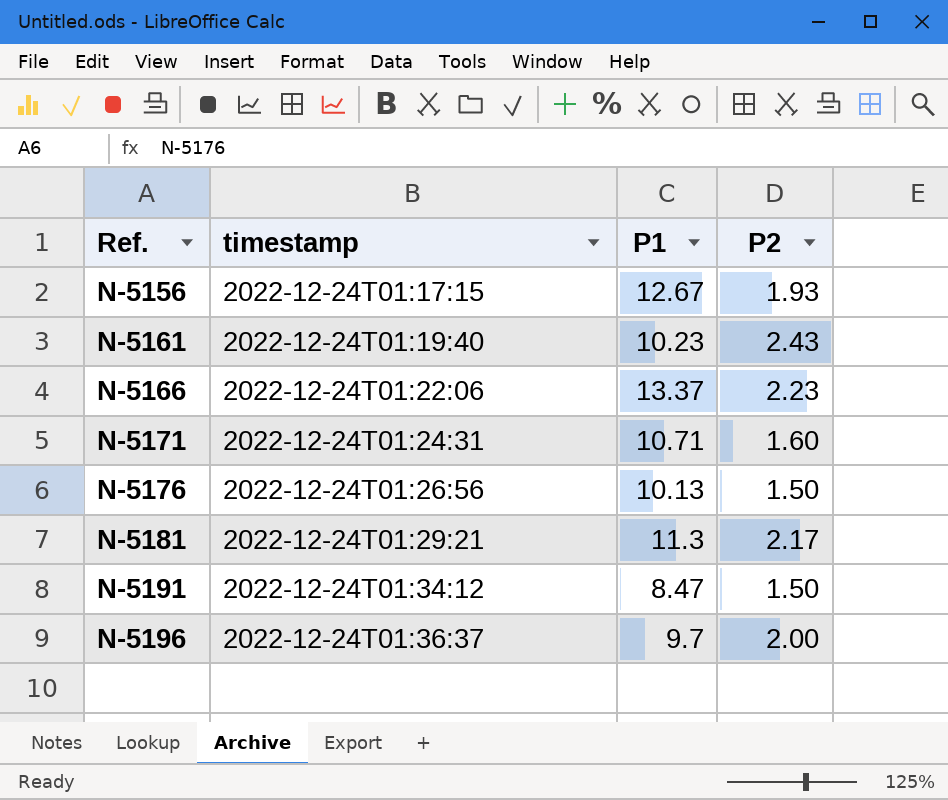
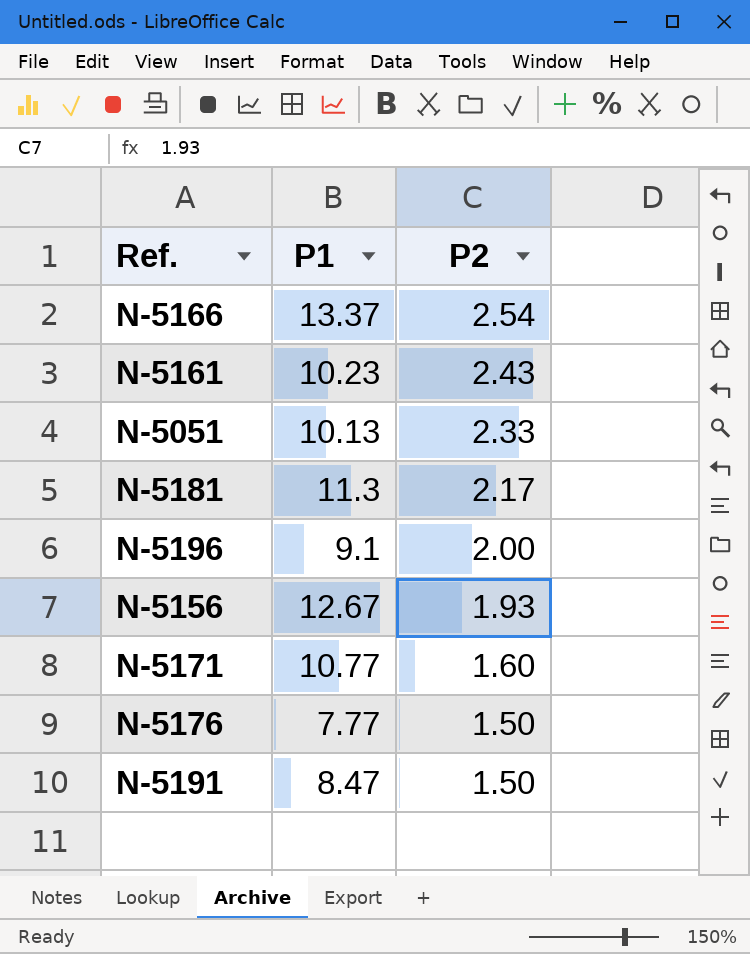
row order: Ref. ascending -> P2 descending
column timestamp | position: 2 -> none
N-5166 | P2: 2.23 -> 2.54
row N-5051: none -> 10.13 | 2.33
N-5196 | P1: 9.7 -> 9.1
N-5171 | P1: 10.71 -> 10.77
N-5176 | P1: 10.13 -> 7.77

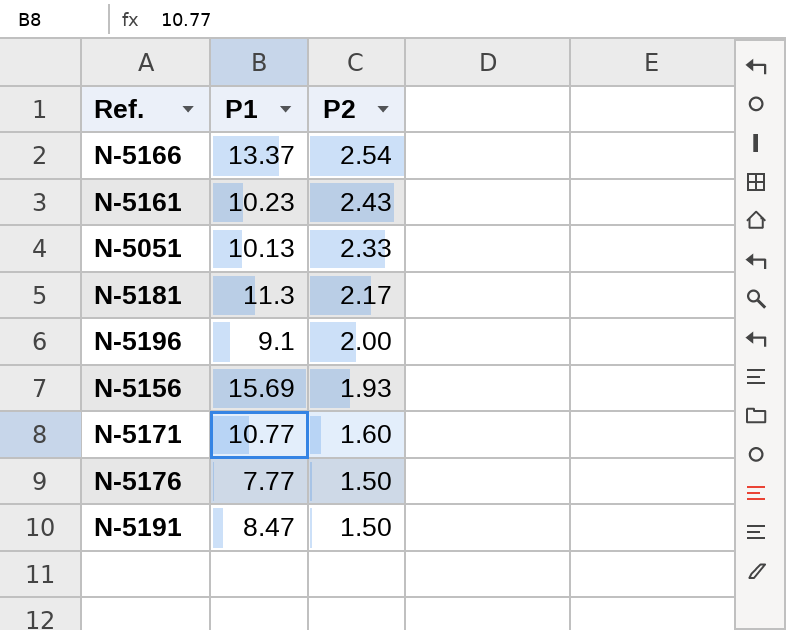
N-5156 | P1: 12.67 -> 15.69

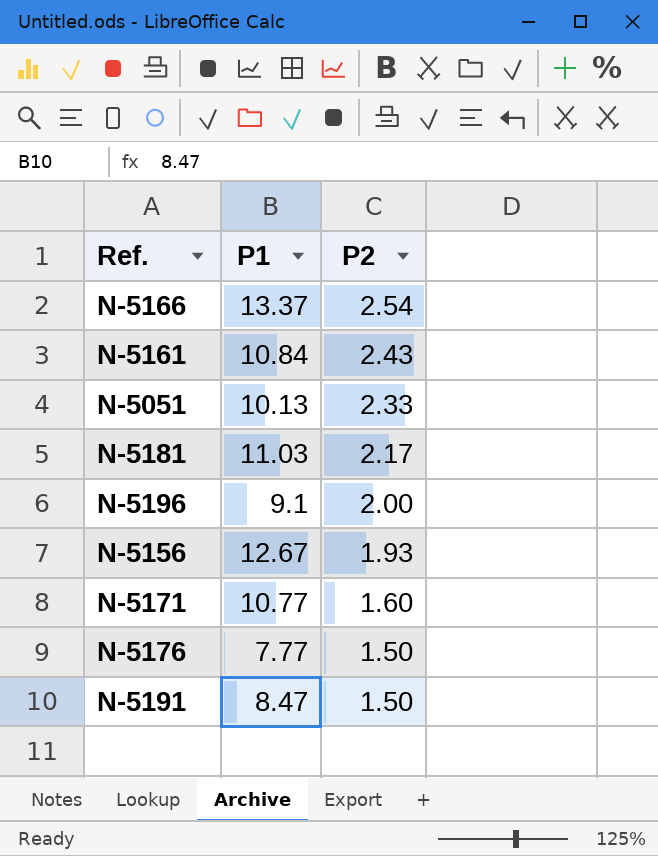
N-5161 | P1: 10.23 -> 10.84
N-5181 | P1: 11.3 -> 11.03
N-5156 | P1: 15.69 -> 12.67

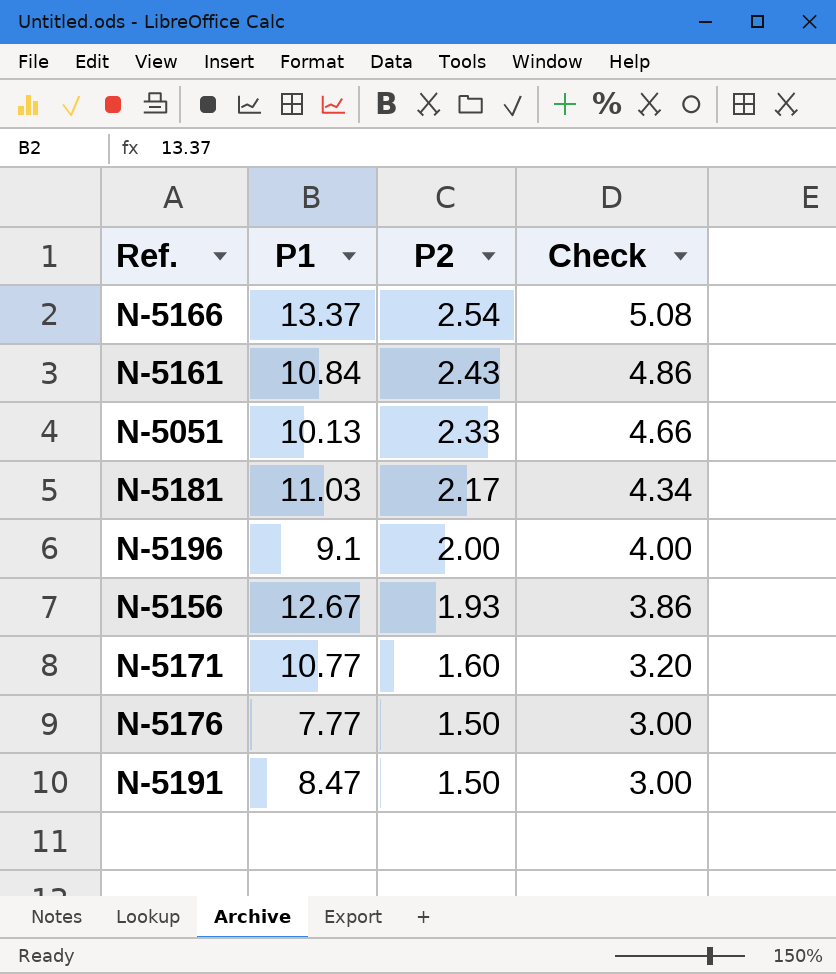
column Check | formula: none -> [P2] * 2

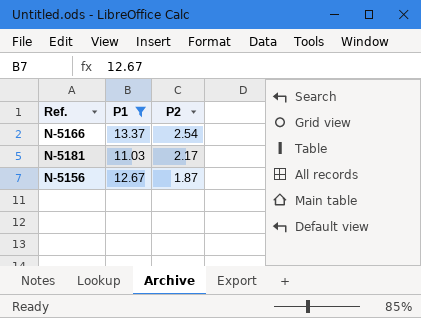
filter: none -> P1 >= 11.03
column Check | formula: [P2] * 2 -> none
N-5156 | P2: 1.93 -> 1.87

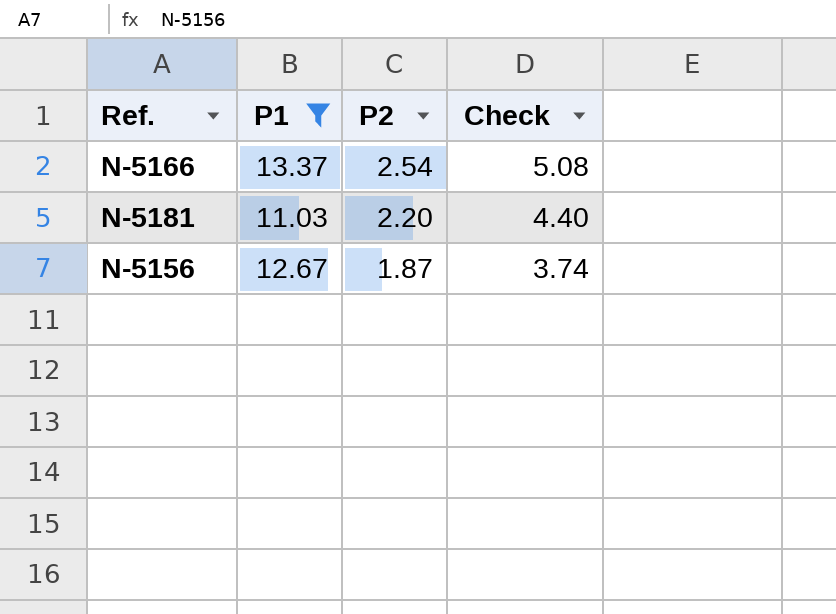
column Check | formula: none -> [P2] * 2
N-5181 | P2: 2.17 -> 2.20

